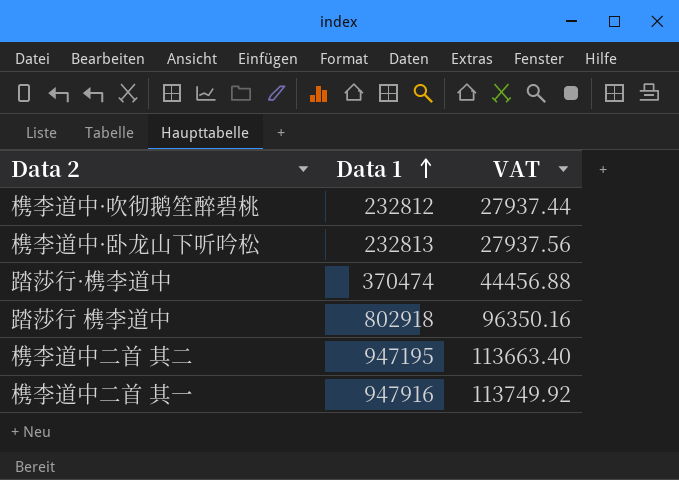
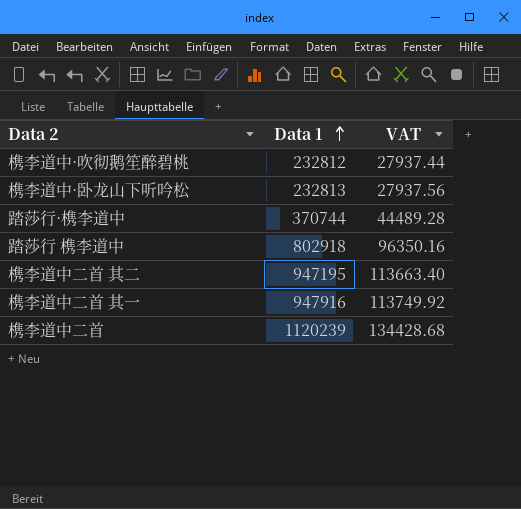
踏莎行·槜李道中 | Data 1: 370474 -> 370744
踏莎行·槜李道中 | VAT: 44456.88 -> 44489.28
row 槜李道中二首: none -> 1120239 | 134428.68

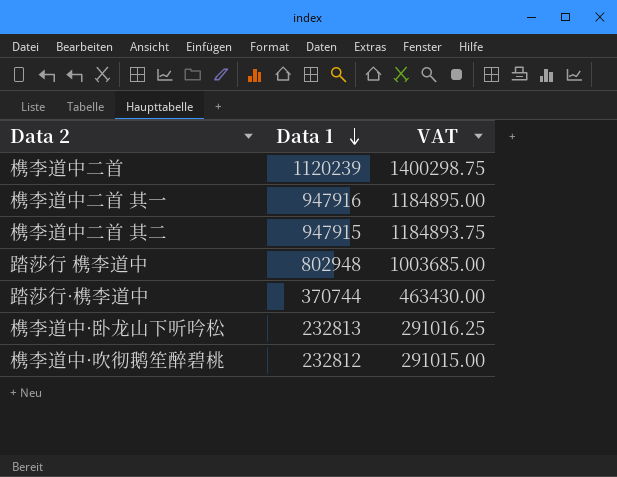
row order: Data 1 ascending -> Data 1 descending
column VAT | formula: [Data 1] * 0.12 -> [Data 1] * 1.25
槜李道中二首 其二 | Data 1: 947195 -> 947915
踏莎行 槜李道中 | Data 1: 802918 -> 802948

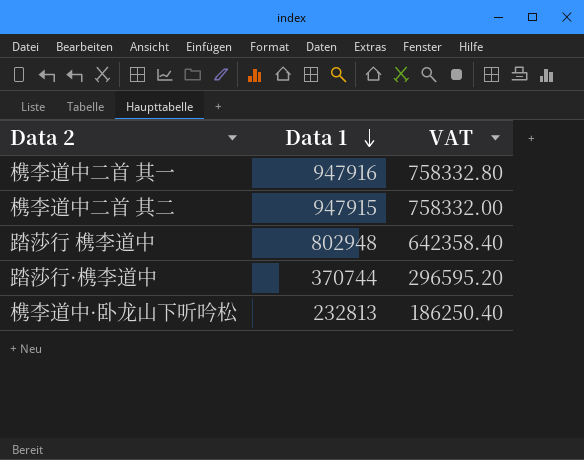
column VAT | formula: [Data 1] * 1.25 -> [Data 1] * 0.8
row 槜李道中二首: 1120239 | 1400298.75 -> none
row 槜李道中·吹彻鹅笙醉碧桃: 232812 | 291015.00 -> none

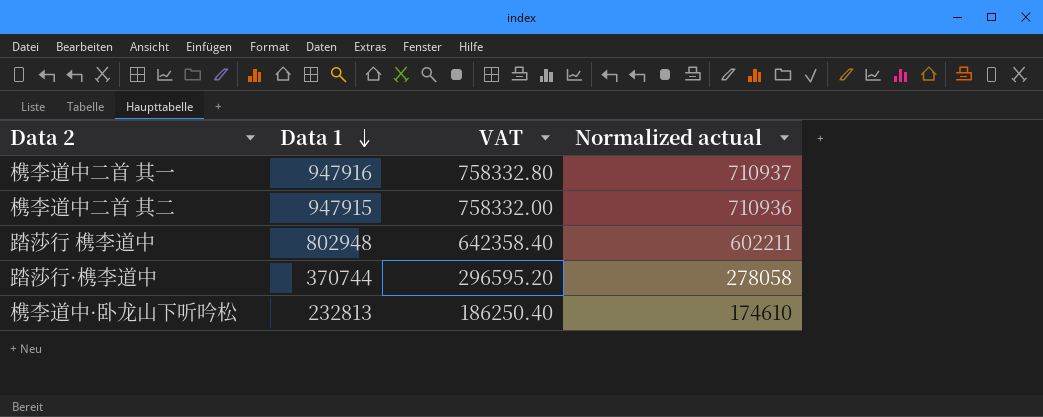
column Normalized actual | formula: none -> [Data 1] * 0.75

